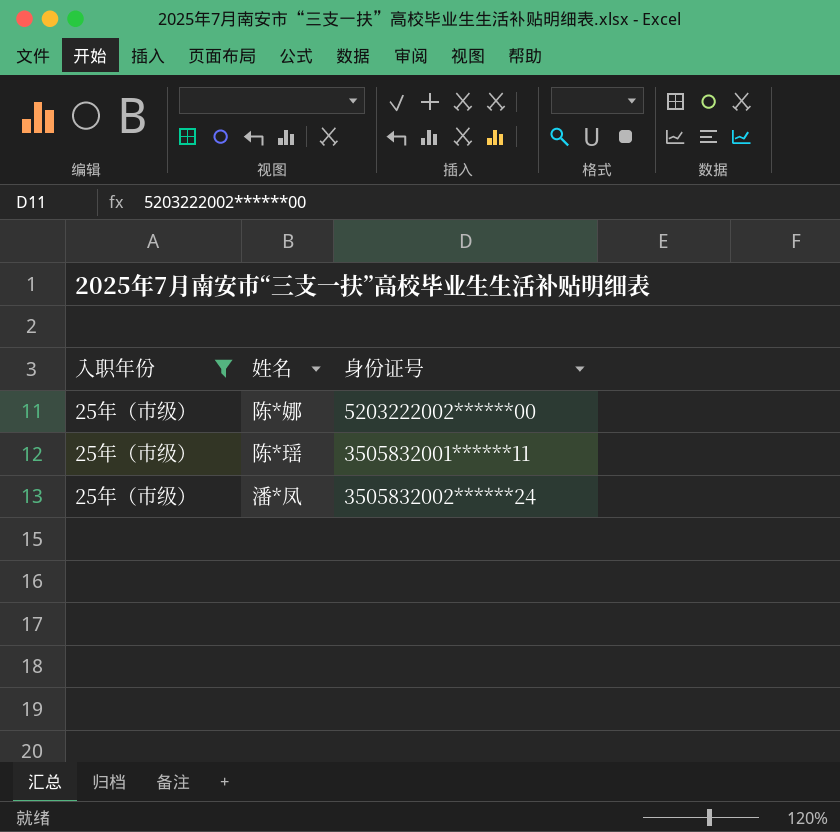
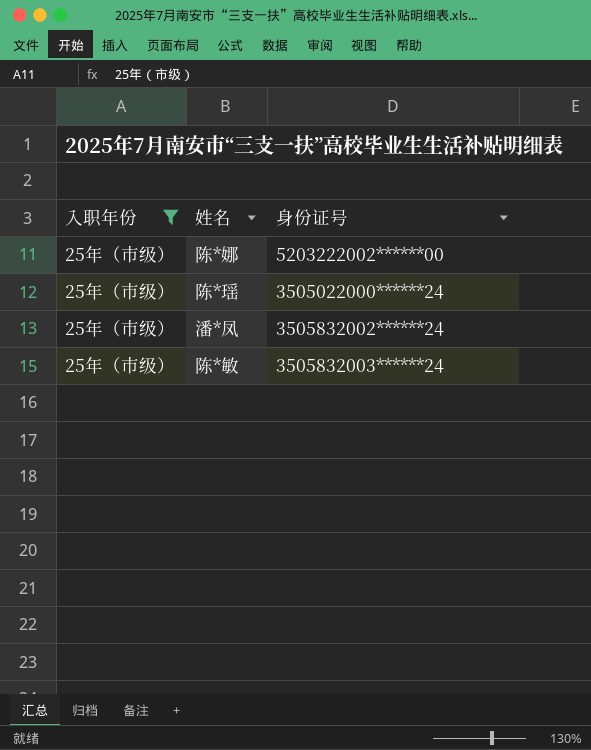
陈*瑶 | 身份证号: 3505832001******11 -> 3505022000******24
row 陈*敏: none -> 25年（市级） | 3505832003******24

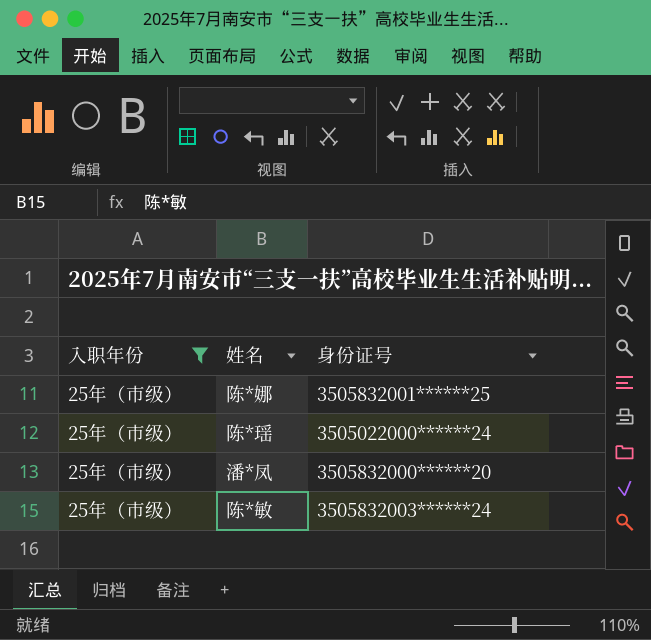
陈*娜 | 身份证号: 5203222002******00 -> 3505832001******25
潘*凤 | 身份证号: 3505832002******24 -> 3505832000******20

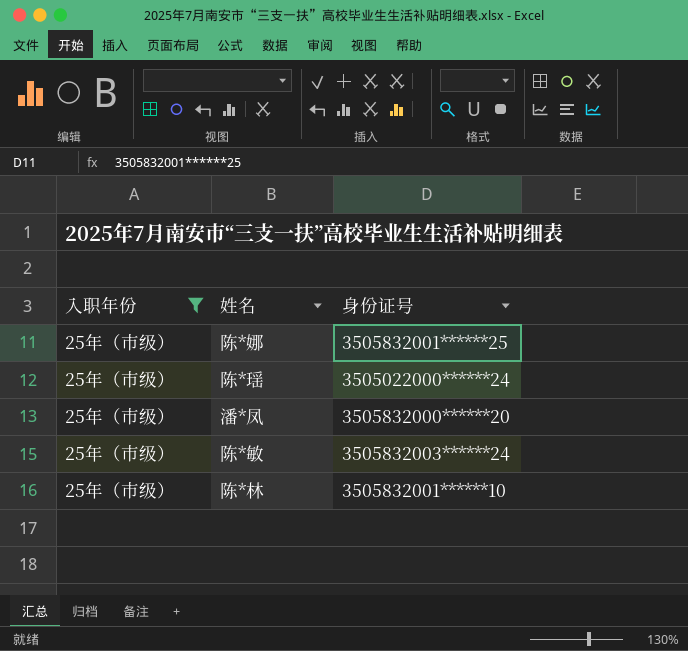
row 陈*林: none -> 25年（市级） | 3505832001******10

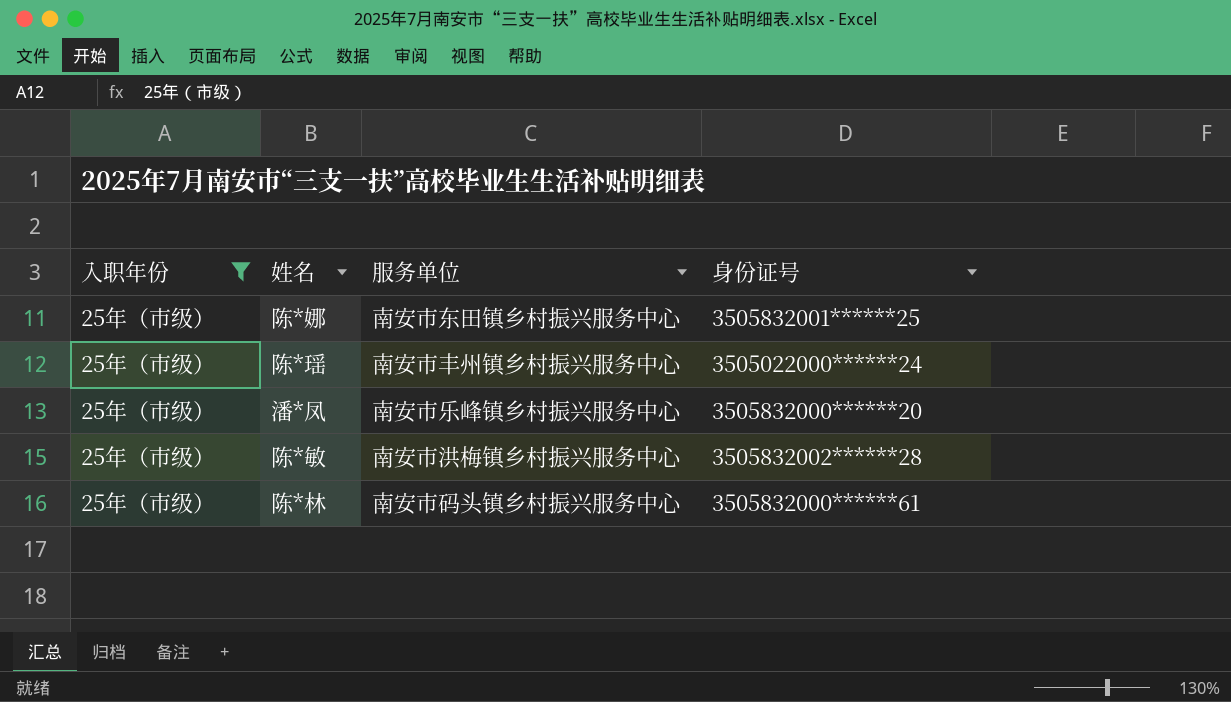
column 服务单位 | position: none -> 3
陈*敏 | 身份证号: 3505832003******24 -> 3505832002******28
陈*林 | 身份证号: 3505832001******10 -> 3505832000******61

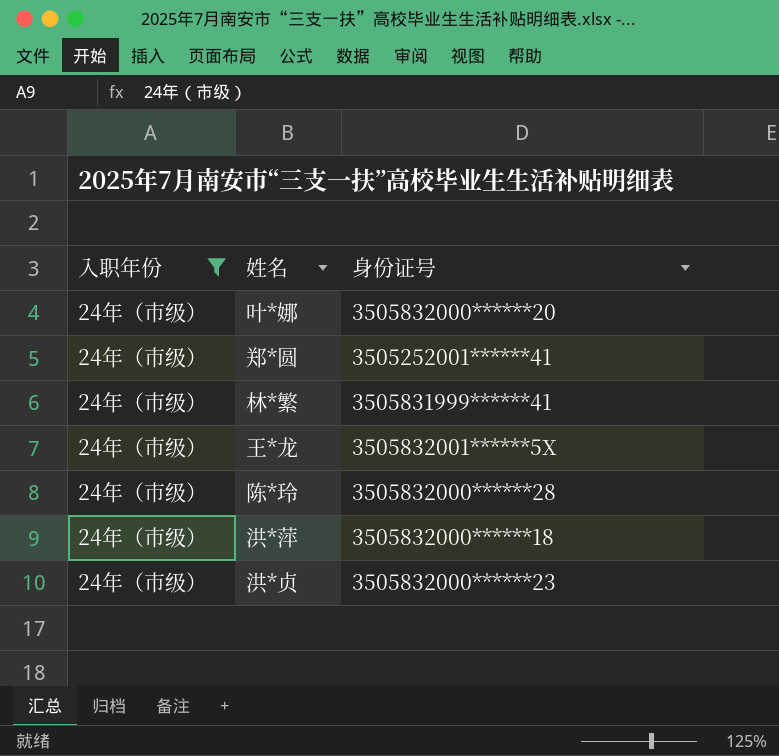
filter: 入职年份 = 25年（市级） -> 入职年份 = 24年（市级）
column 服务单位 | position: 3 -> none

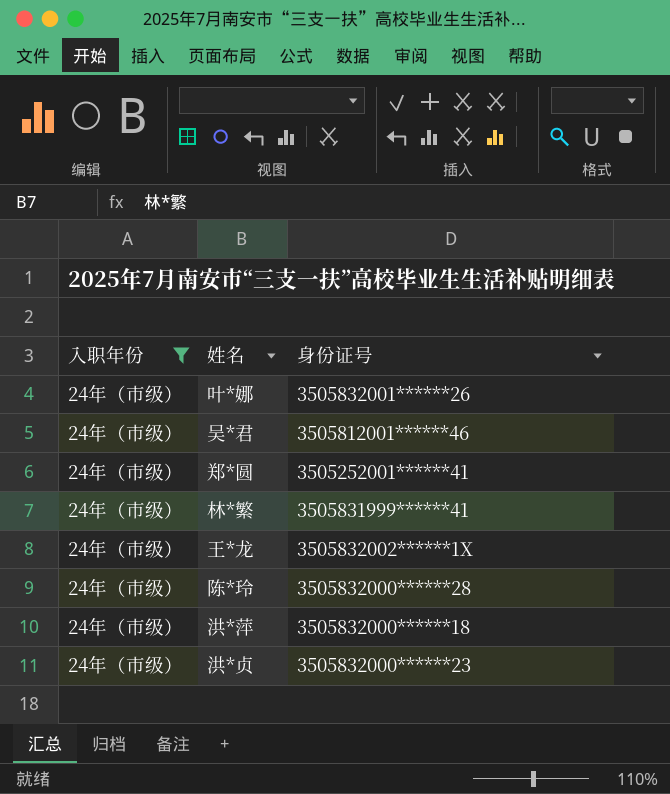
叶*娜 | 身份证号: 3505832000******20 -> 3505832001******26
row 吴*君: none -> 24年（市级） | 3505812001******46
王*龙 | 身份证号: 3505832001******5X -> 3505832002******1X

